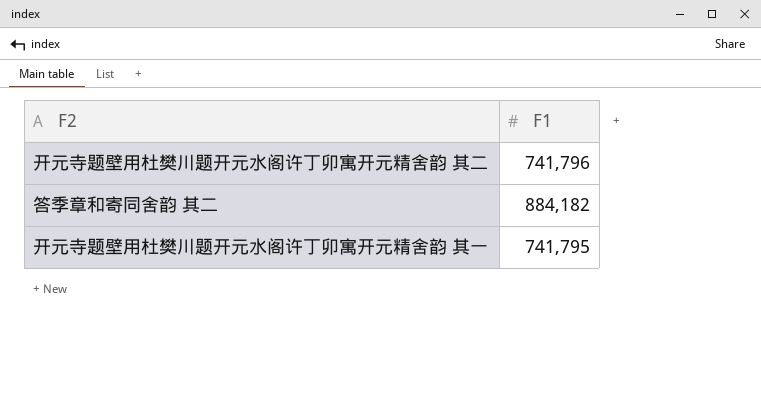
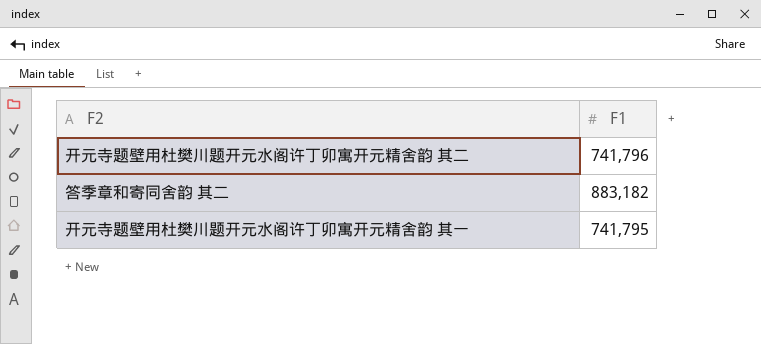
答季章和寄同舍韵 其二 | F1: 884,182 -> 883,182

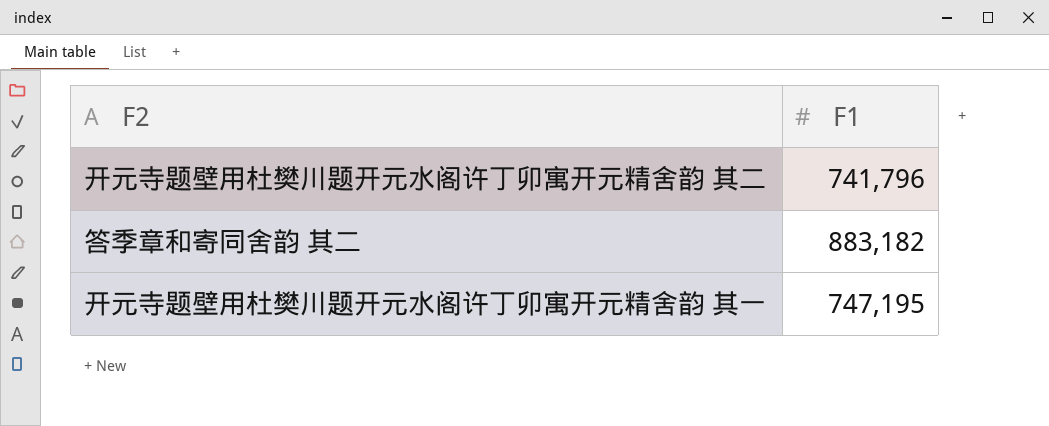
开元寺题壁用杜樊川题开元水阁许丁卯寓开元精舍韵 其一 | F1: 741,795 -> 747,195

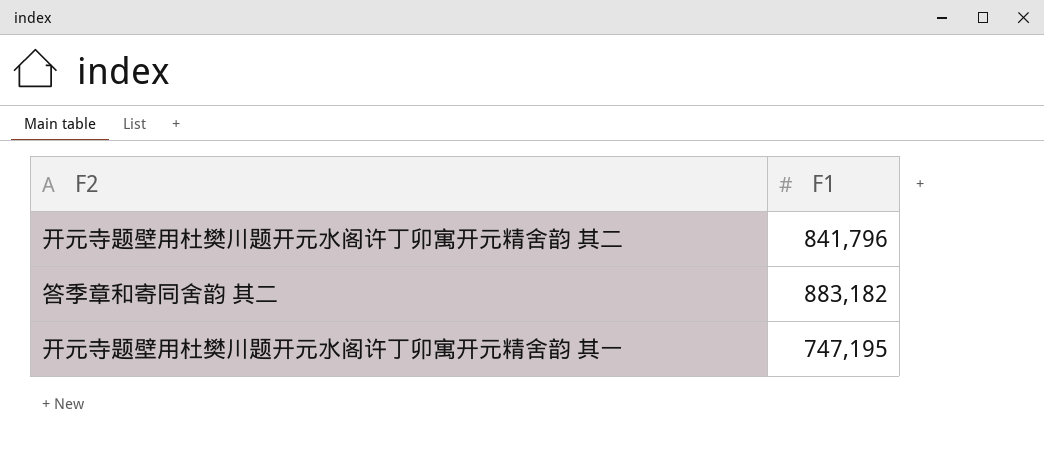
开元寺题壁用杜樊川题开元水阁许丁卯寓开元精舍韵 其二 | F1: 741,796 -> 841,796

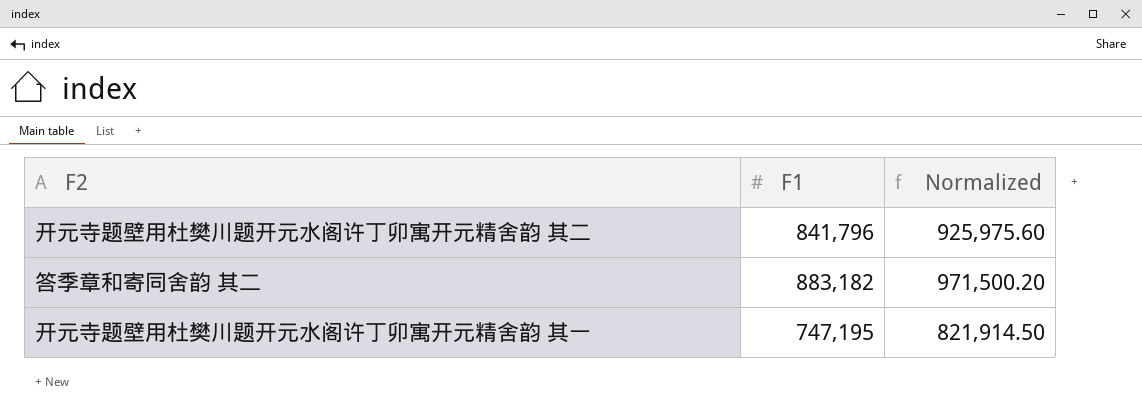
column Normalized | formula: none -> [F1] * 1.1

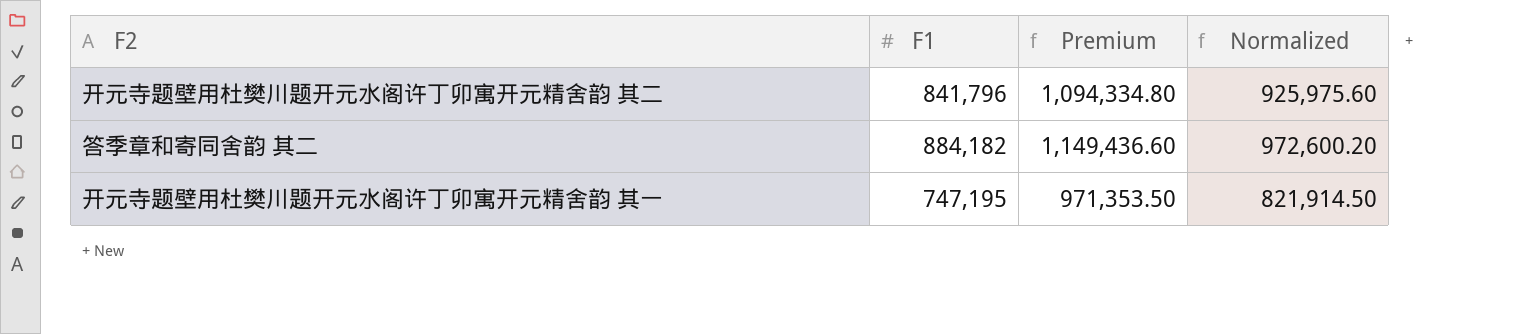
column Premium | formula: none -> [F1] * 1.3
答季章和寄同舍韵 其二 | F1: 883,182 -> 884,182
答季章和寄同舍韵 其二 | Normalized: 971,500.20 -> 972,600.20

